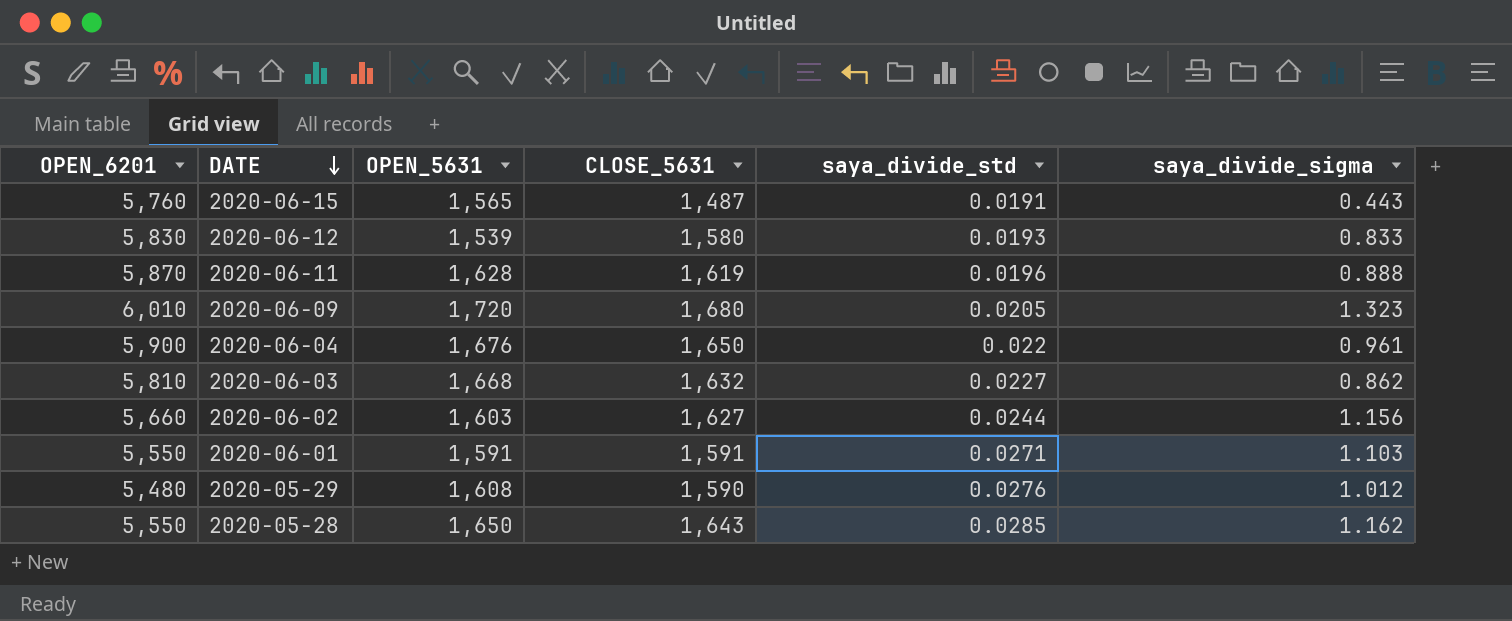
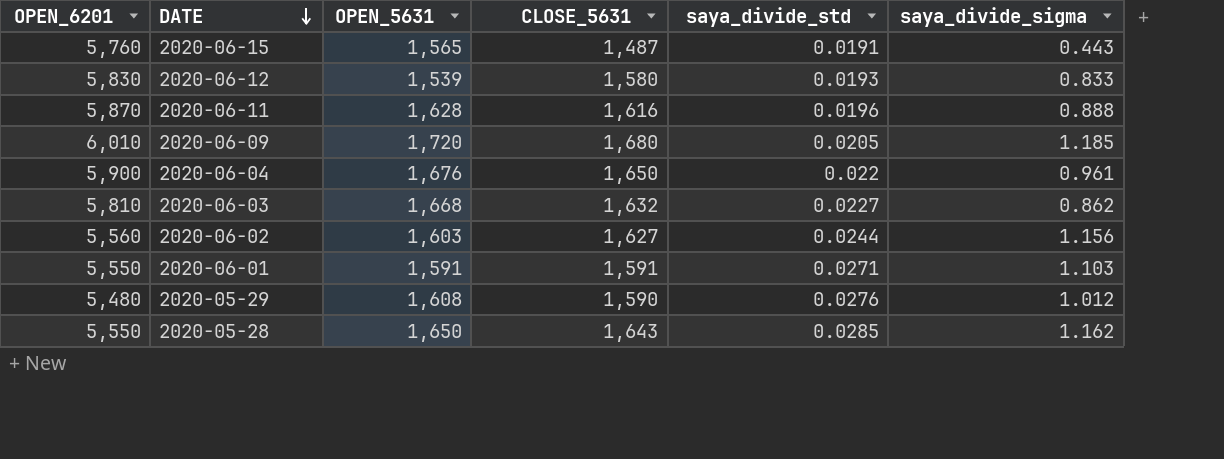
2020-06-11 | CLOSE_5631: 1,619 -> 1,616
2020-06-09 | saya_divide_sigma: 1.323 -> 1.185
2020-06-02 | OPEN_6201: 5,660 -> 5,560

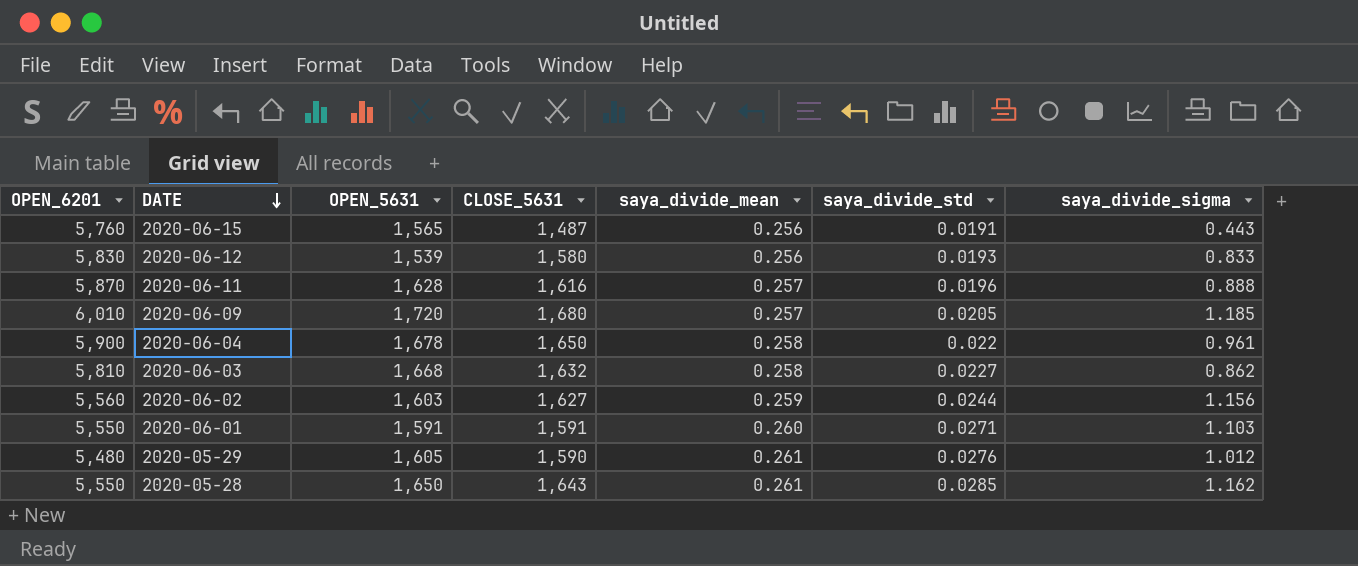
column saya_divide_mean | position: none -> 5
2020-06-04 | OPEN_5631: 1,676 -> 1,678
2020-05-29 | OPEN_5631: 1,608 -> 1,605

